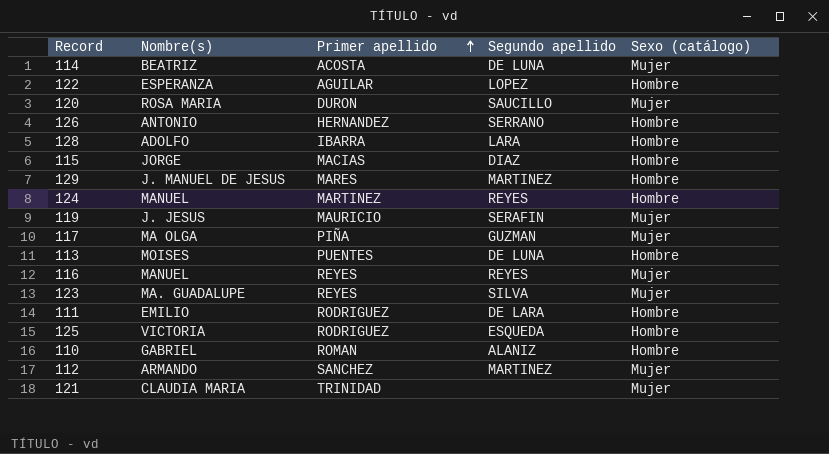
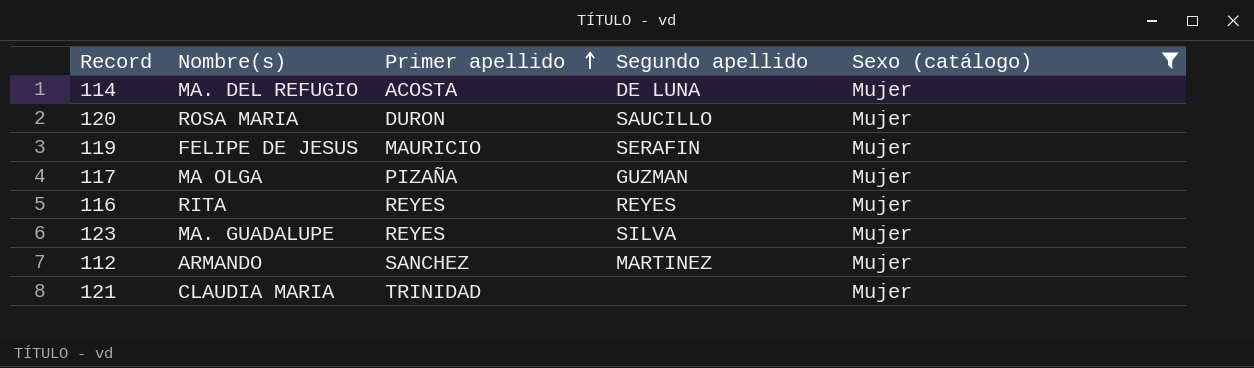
filter: none -> Sexo (catálogo) = Mujer
114 | Nombre(s): BEATRIZ -> MA. DEL REFUGIO
119 | Nombre(s): J. JESUS -> FELIPE DE JESUS
117 | Primer apellido: PIÑA -> PIZAÑA
116 | Nombre(s): MANUEL -> RITA

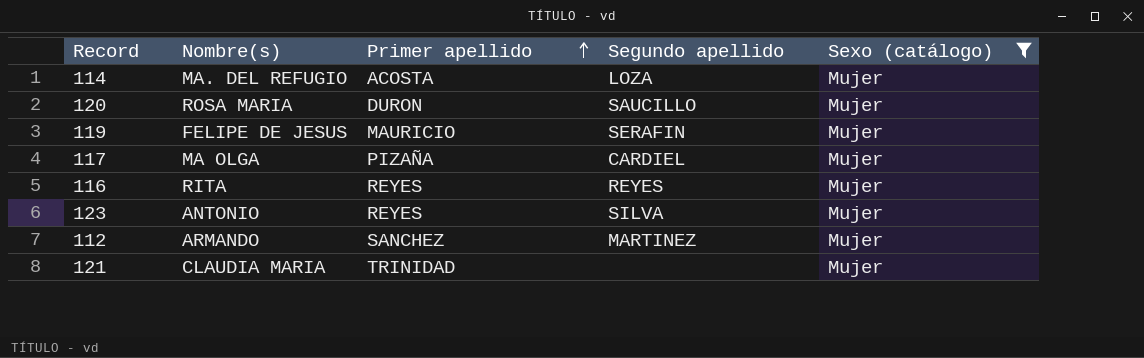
114 | Segundo apellido: DE LUNA -> LOZA
117 | Segundo apellido: GUZMAN -> CARDIEL
123 | Nombre(s): MA. GUADALUPE -> ANTONIO

